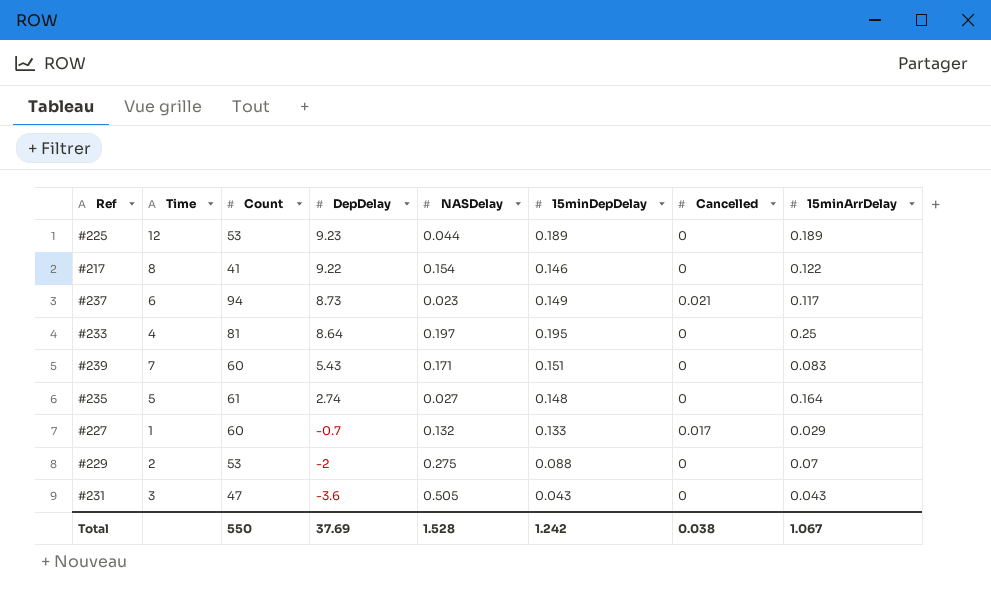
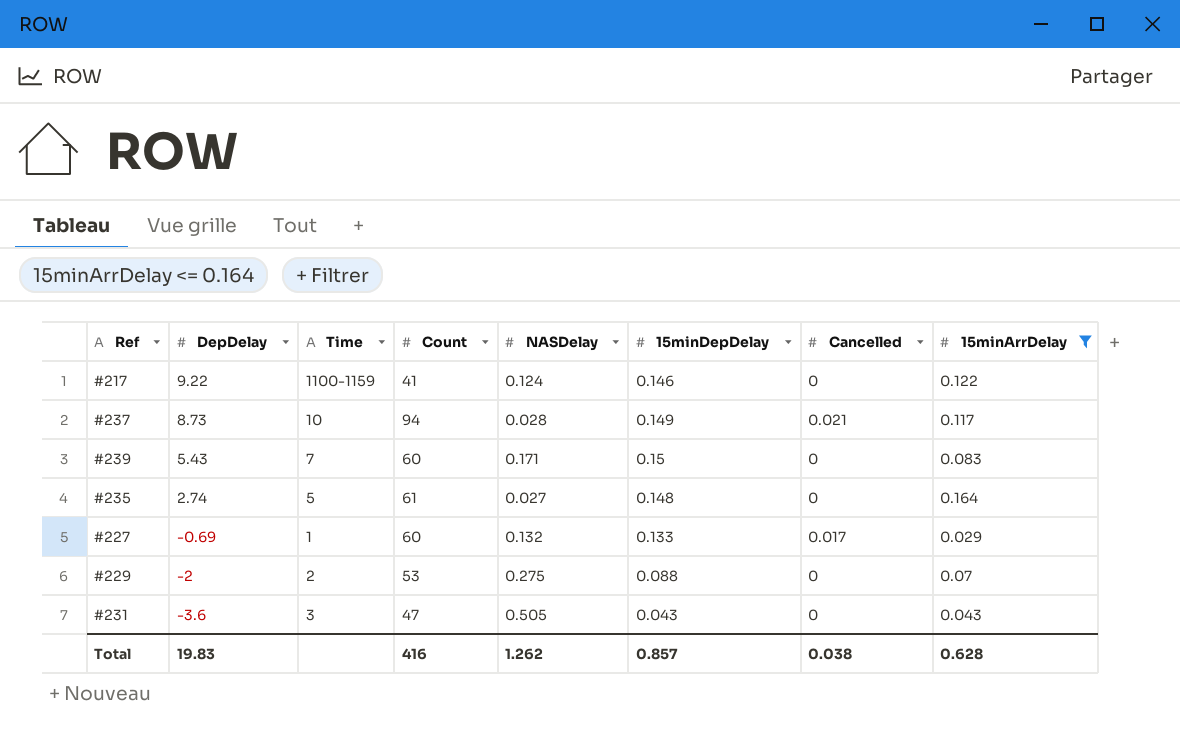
filter: none -> 15minArrDelay <= 0.164
column DepDelay | position: 4 -> 2
#217 | Time: 8 -> 1100-1159
#217 | NASDelay: 0.154 -> 0.124
#237 | Time: 6 -> 10
#237 | NASDelay: 0.023 -> 0.028
#239 | 15minDepDelay: 0.151 -> 0.15
#227 | DepDelay: -0.7 -> -0.69
Total | DepDelay: 37.69 -> 19.83
Total | Count: 550 -> 416
Total | NASDelay: 1.528 -> 1.262
Total | 15minDepDelay: 1.242 -> 0.857
Total | 15minArrDelay: 1.067 -> 0.628

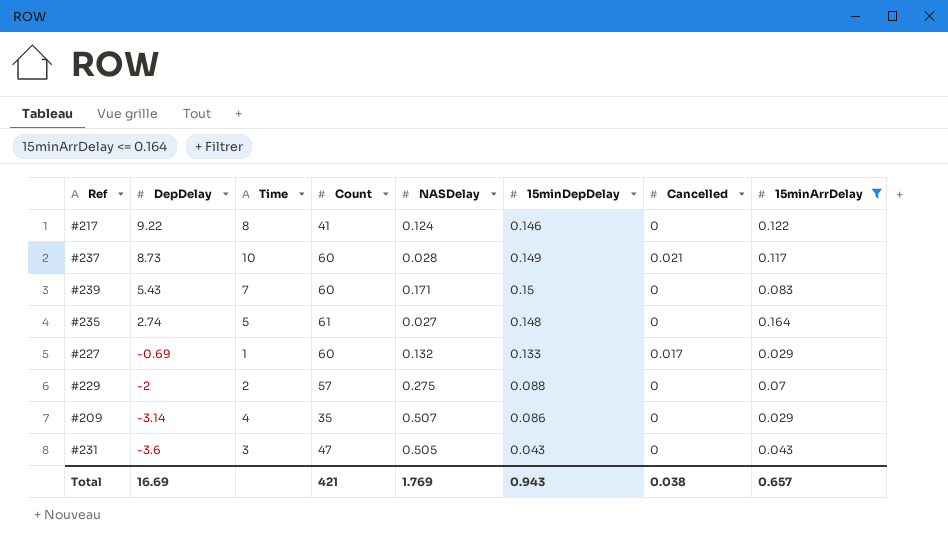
#217 | Time: 1100-1159 -> 8
#237 | Count: 94 -> 60
#229 | Count: 53 -> 57
row #209: none -> -3.14 | 4 | 35 | 0.507 | 0.086 | 0 | 0.029
Total | DepDelay: 19.83 -> 16.69
Total | Count: 416 -> 421
Total | NASDelay: 1.262 -> 1.769
Total | 15minDepDelay: 0.857 -> 0.943
Total | 15minArrDelay: 0.628 -> 0.657

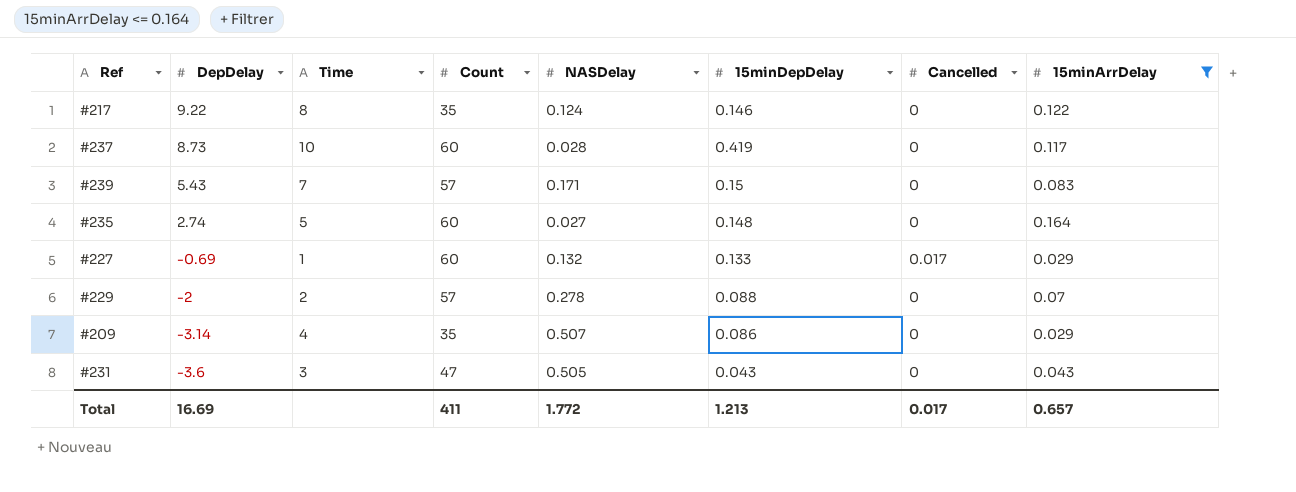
#217 | Count: 41 -> 35
#237 | 15minDepDelay: 0.149 -> 0.419
#237 | Cancelled: 0.021 -> 0
#239 | Count: 60 -> 57
#235 | Count: 61 -> 60
#229 | NASDelay: 0.275 -> 0.278
Total | Count: 421 -> 411
Total | NASDelay: 1.769 -> 1.772
Total | 15minDepDelay: 0.943 -> 1.213
Total | Cancelled: 0.038 -> 0.017

